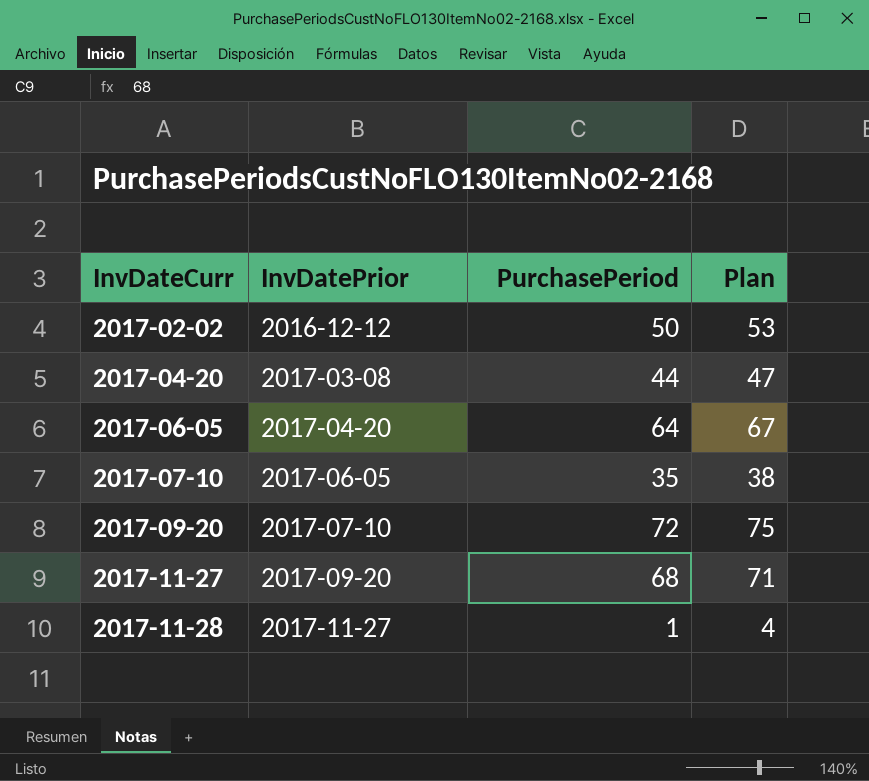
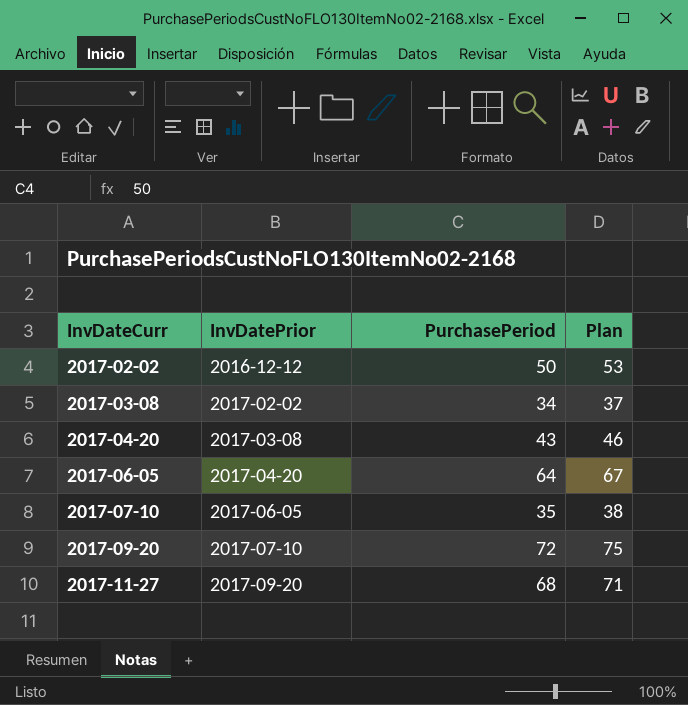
row 2017-11-28: 2017-11-27 | 1 | 4 -> none
row 2017-03-08: none -> 2017-02-02 | 34 | 37
2017-04-20 | PurchasePeriod: 44 -> 43
2017-04-20 | Plan: 47 -> 46

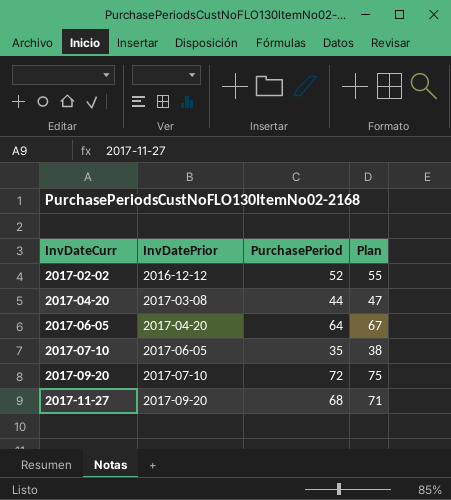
row 2017-03-08: 2017-02-02 | 34 | 37 -> none
2017-02-02 | PurchasePeriod: 50 -> 52
2017-02-02 | Plan: 53 -> 55
2017-04-20 | PurchasePeriod: 43 -> 44
2017-04-20 | Plan: 46 -> 47

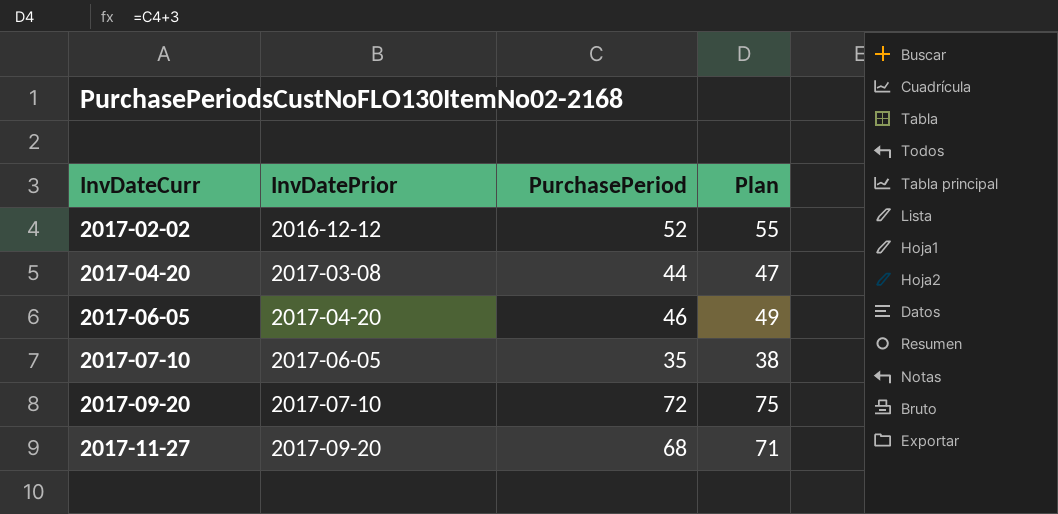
2017-06-05 | PurchasePeriod: 64 -> 46
2017-06-05 | Plan: 67 -> 49

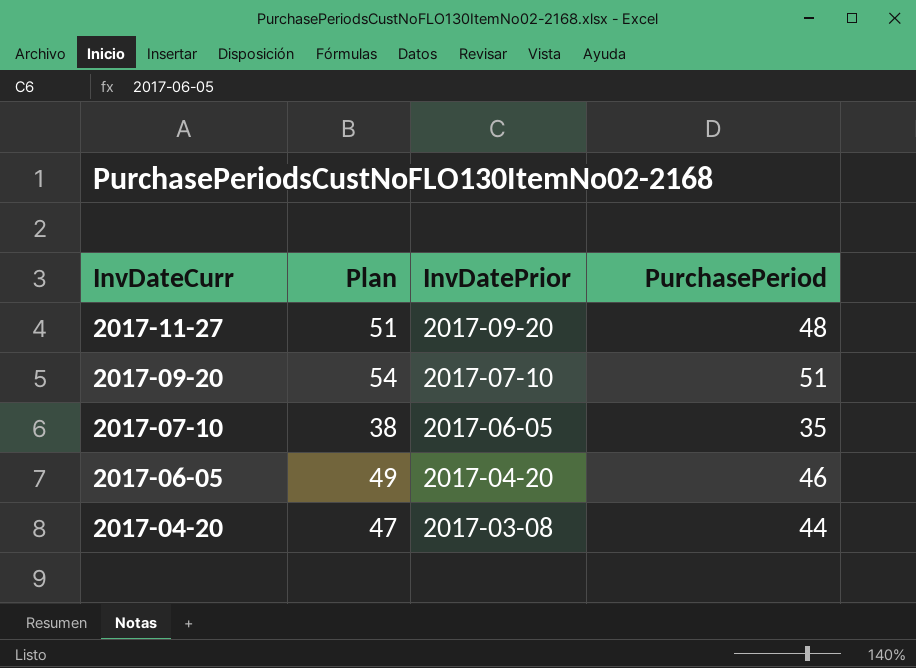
row order: InvDateCurr ascending -> InvDateCurr descending
column Plan | position: 4 -> 2
row 2017-02-02: 2016-12-12 | 52 | 55 -> none
2017-11-27 | Plan: 71 -> 51
2017-11-27 | PurchasePeriod: 68 -> 48
2017-09-20 | Plan: 75 -> 54
2017-09-20 | PurchasePeriod: 72 -> 51

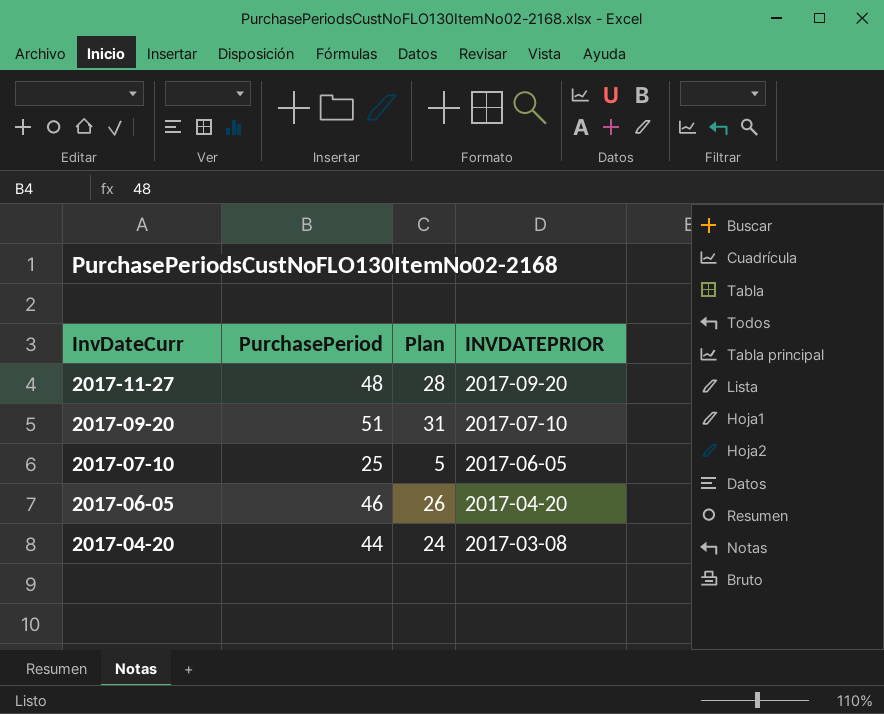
column PurchasePeriod | position: 4 -> 2
column Plan | formula: [PurchasePeriod] + 3 -> [PurchasePeriod] - 20
column name: InvDatePrior -> INVDATEPRIOR
2017-07-10 | PurchasePeriod: 35 -> 25

